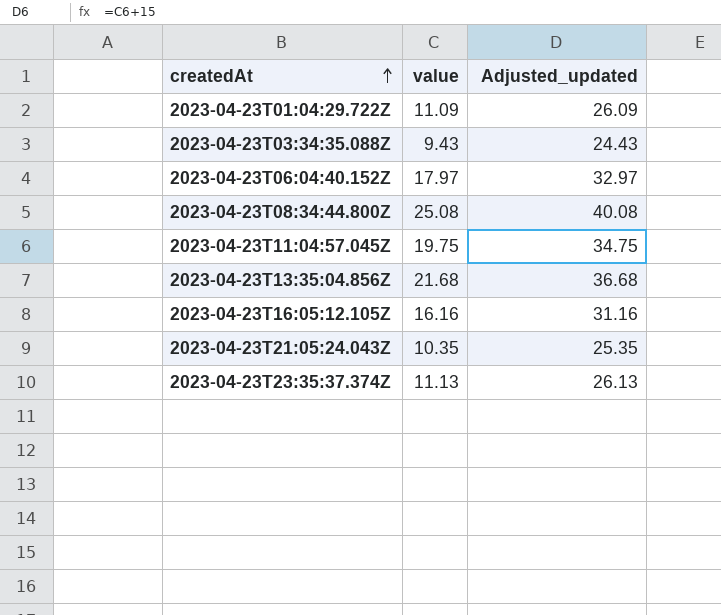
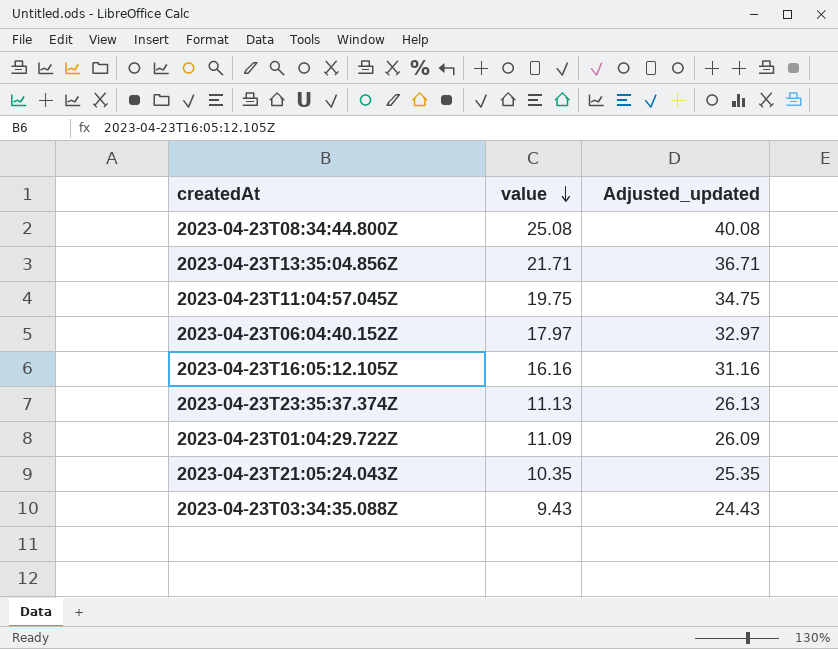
row order: createdAt ascending -> value descending
2023-04-23T13:35:04.856Z | value: 21.68 -> 21.71
2023-04-23T13:35:04.856Z | Adjusted_updated: 36.68 -> 36.71

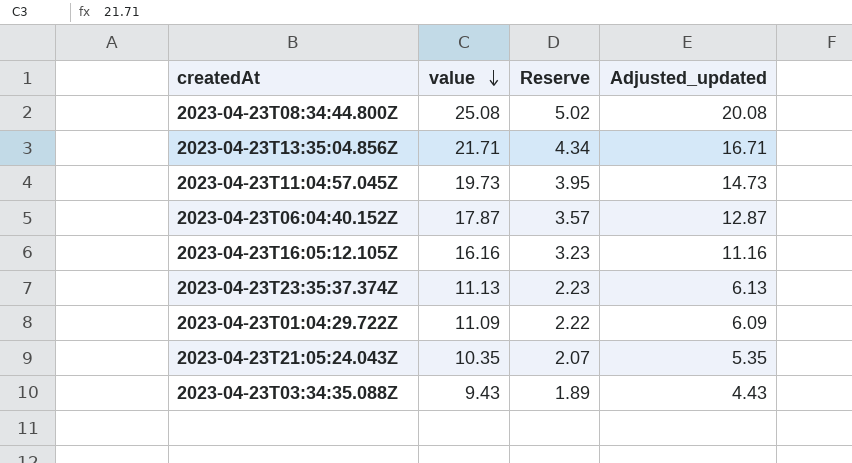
column Reserve | formula: none -> [value] * 0.2
column Adjusted_updated | formula: [value] + 15 -> [value] - 5
2023-04-23T11:04:57.045Z | value: 19.75 -> 19.73
2023-04-23T06:04:40.152Z | value: 17.97 -> 17.87

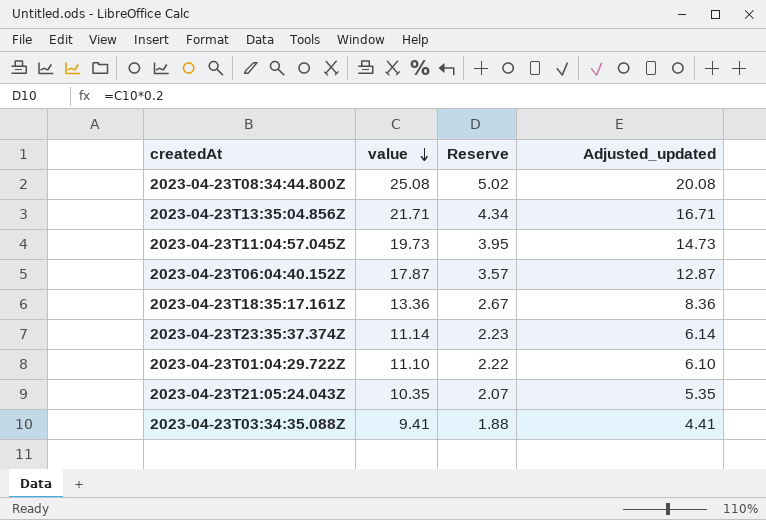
row 2023-04-23T16:05:12.105Z: 16.16 | 3.23 | 11.16 -> none
row 2023-04-23T18:35:17.161Z: none -> 13.36 | 2.67 | 8.36
2023-04-23T23:35:37.374Z | value: 11.13 -> 11.14
2023-04-23T23:35:37.374Z | Adjusted_updated: 6.13 -> 6.14
2023-04-23T01:04:29.722Z | value: 11.09 -> 11.10
2023-04-23T01:04:29.722Z | Adjusted_updated: 6.09 -> 6.10
2023-04-23T03:34:35.088Z | value: 9.43 -> 9.41
2023-04-23T03:34:35.088Z | Reserve: 1.89 -> 1.88
2023-04-23T03:34:35.088Z | Adjusted_updated: 4.43 -> 4.41

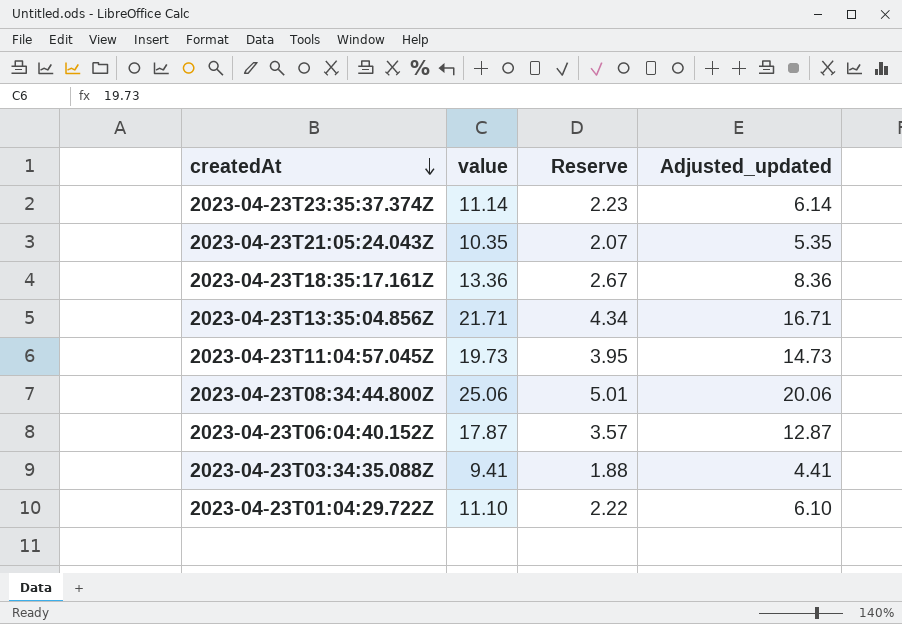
row order: value descending -> createdAt descending
2023-04-23T08:34:44.800Z | value: 25.08 -> 25.06
2023-04-23T08:34:44.800Z | Reserve: 5.02 -> 5.01
2023-04-23T08:34:44.800Z | Adjusted_updated: 20.08 -> 20.06

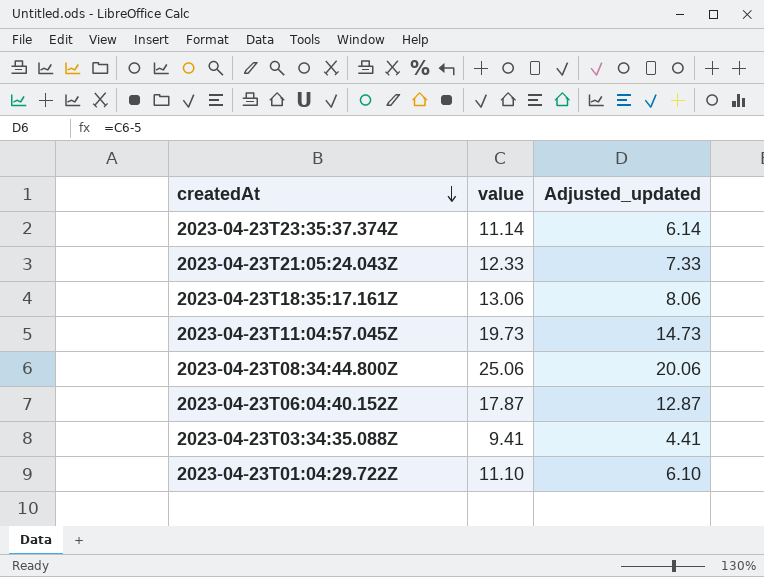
column Reserve | formula: [value] * 0.2 -> none
row 2023-04-23T13:35:04.856Z: 21.71 | 4.34 | 16.71 -> none
2023-04-23T21:05:24.043Z | value: 10.35 -> 12.33
2023-04-23T21:05:24.043Z | Adjusted_updated: 5.35 -> 7.33
2023-04-23T18:35:17.161Z | value: 13.36 -> 13.06
2023-04-23T18:35:17.161Z | Adjusted_updated: 8.36 -> 8.06

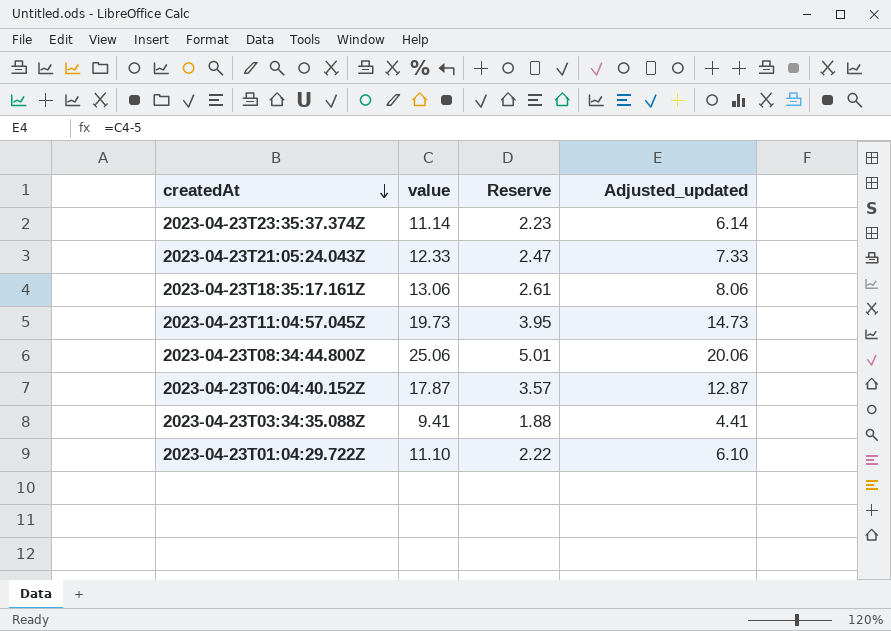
column Reserve | formula: none -> [value] * 0.2

